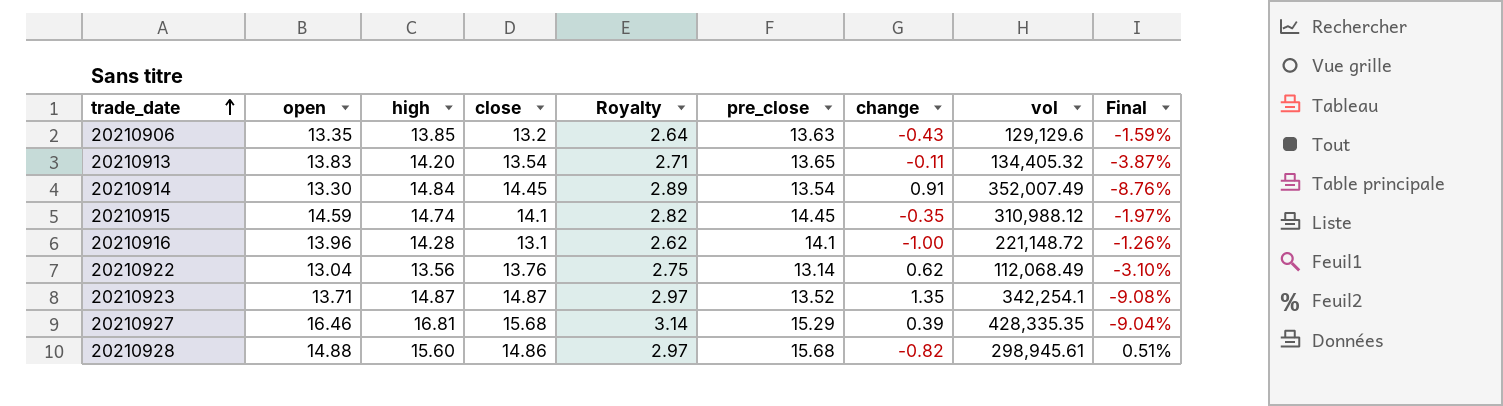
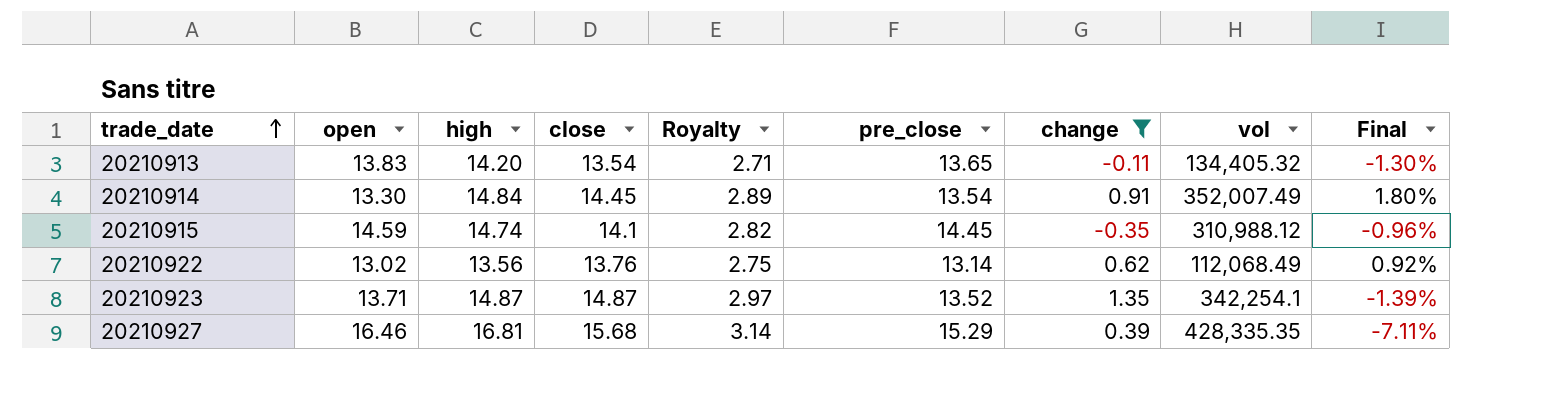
filter: none -> change >= -0.35
column Final | formula: ([pre_close] - [high]) / [high] -> ([pre_close] - [open]) / [open]
20210922 | open: 13.04 -> 13.02

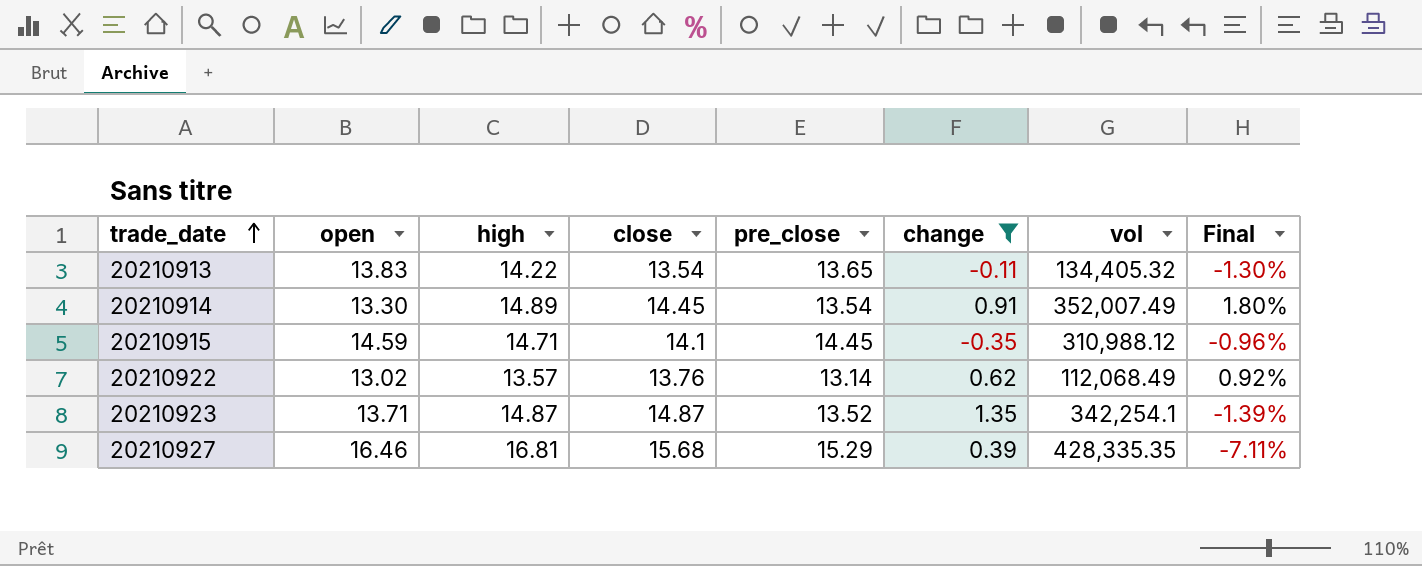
column Royalty | formula: [close] * 0.2 -> none
20210913 | high: 14.20 -> 14.22
20210914 | high: 14.84 -> 14.89
20210915 | high: 14.74 -> 14.71
20210922 | high: 13.56 -> 13.57

